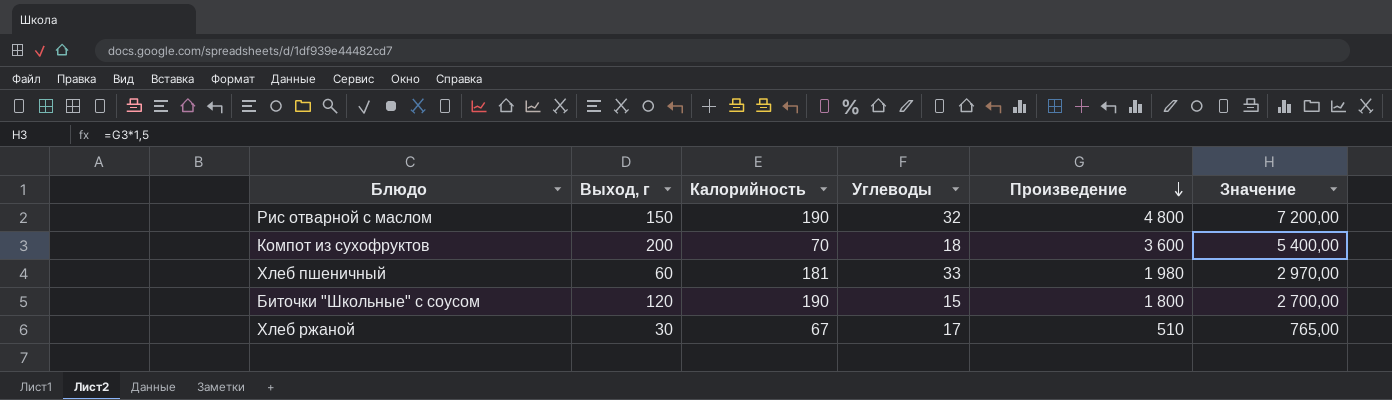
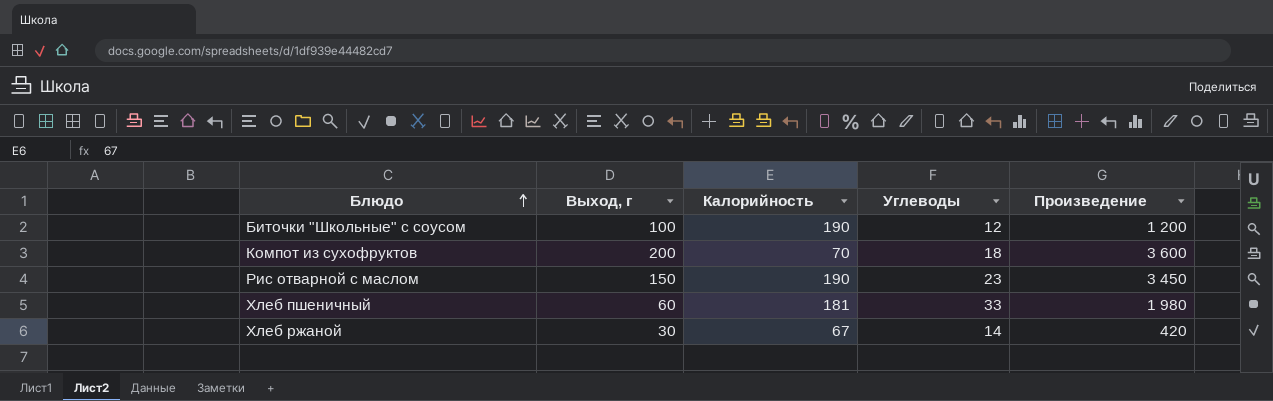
row order: Произведение descending -> Блюдо ascending
column Значение | formula: [Произведение] * 1,5 -> none
Биточки "Школьные" с соусом | Выход, г: 120 -> 100
Биточки "Школьные" с соусом | Углеводы: 15 -> 12
Биточки "Школьные" с соусом | Произведение: 1 800 -> 1 200
Рис отварной с маслом | Углеводы: 32 -> 23
Рис отварной с маслом | Произведение: 4 800 -> 3 450
Хлеб ржаной | Углеводы: 17 -> 14
Хлеб ржаной | Произведение: 510 -> 420

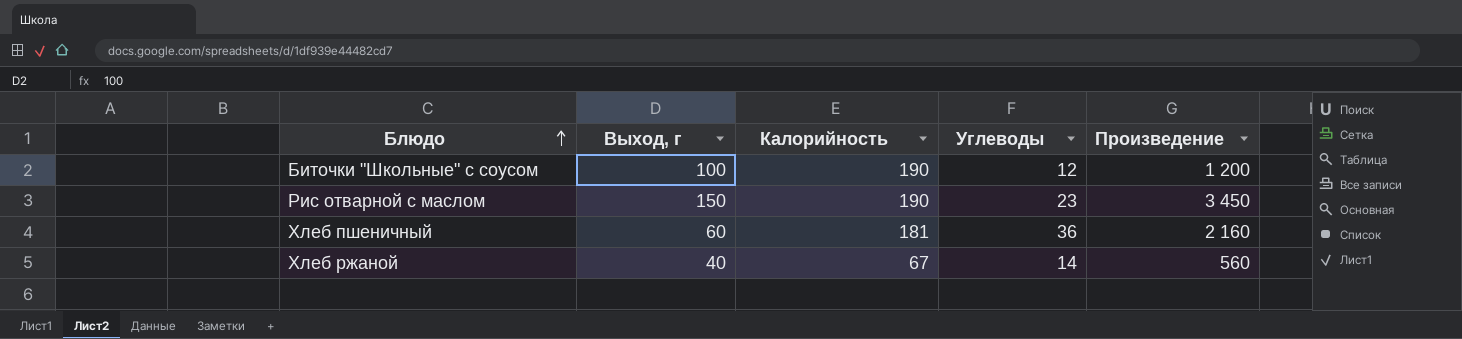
row Компот из сухофруктов: 200 | 70 | 18 | 3 600 -> none
Хлеб пшеничный | Углеводы: 33 -> 36
Хлеб пшеничный | Произведение: 1 980 -> 2 160
Хлеб ржаной | Выход, г: 30 -> 40
Хлеб ржаной | Произведение: 420 -> 560

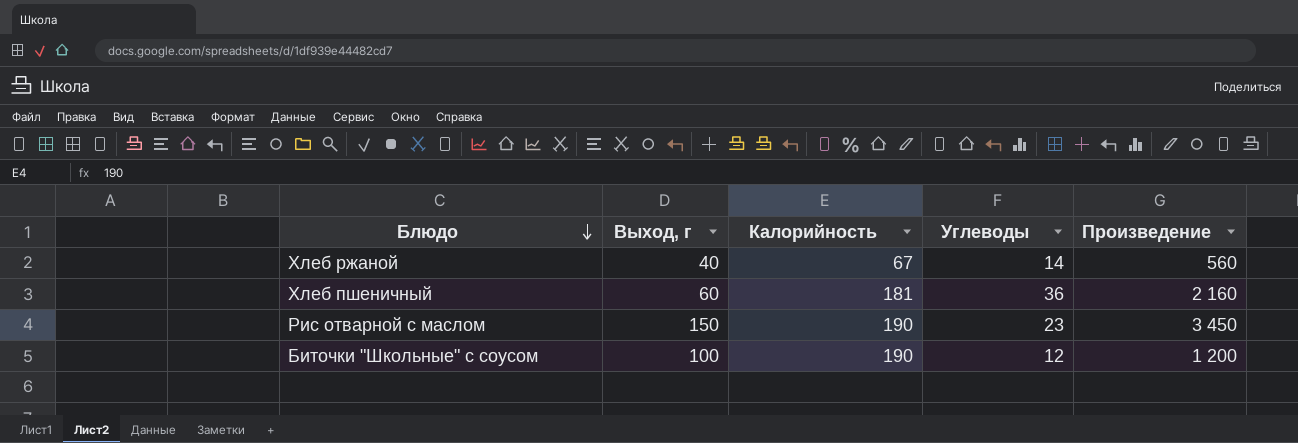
row order: Блюдо ascending -> Блюдо descending

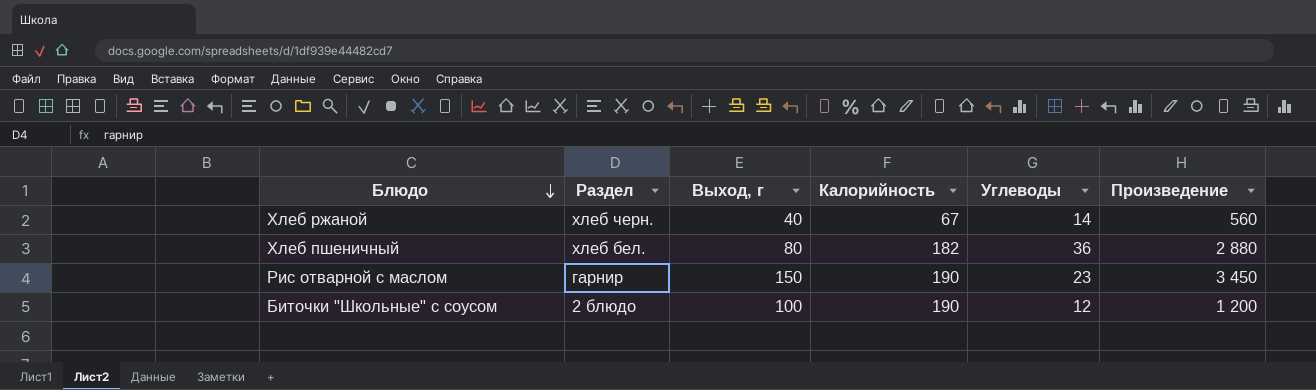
column Раздел | position: none -> 2
Хлеб пшеничный | Выход, г: 60 -> 80
Хлеб пшеничный | Калорийность: 181 -> 182
Хлеб пшеничный | Произведение: 2 160 -> 2 880

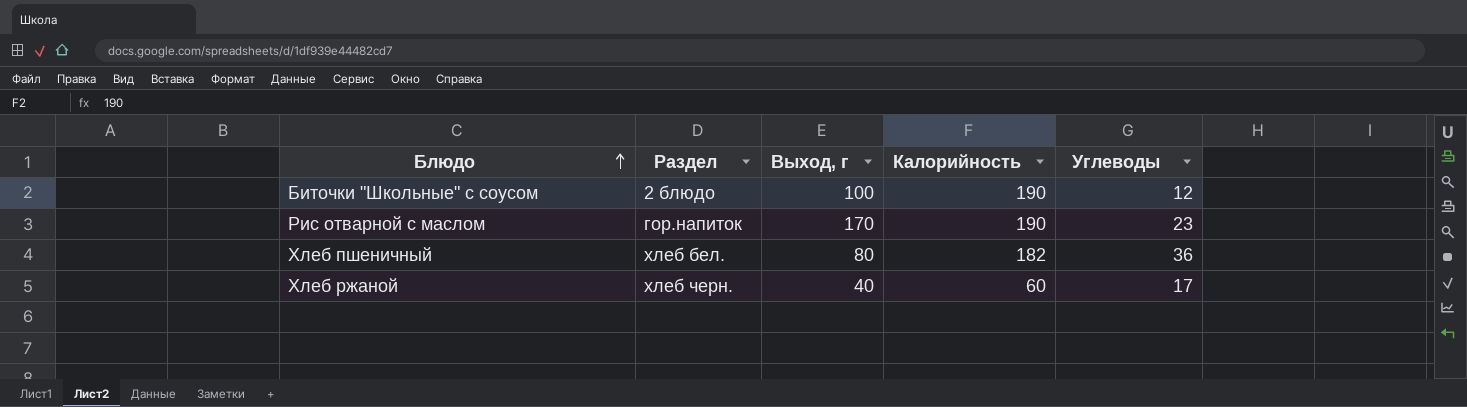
row order: Блюдо descending -> Блюдо ascending
column Произведение | formula: [Выход, г] * [Углеводы] -> none
Рис отварной с маслом | Раздел: гарнир -> гор.напиток
Рис отварной с маслом | Выход, г: 150 -> 170
Хлеб ржаной | Калорийность: 67 -> 60
Хлеб ржаной | Углеводы: 14 -> 17

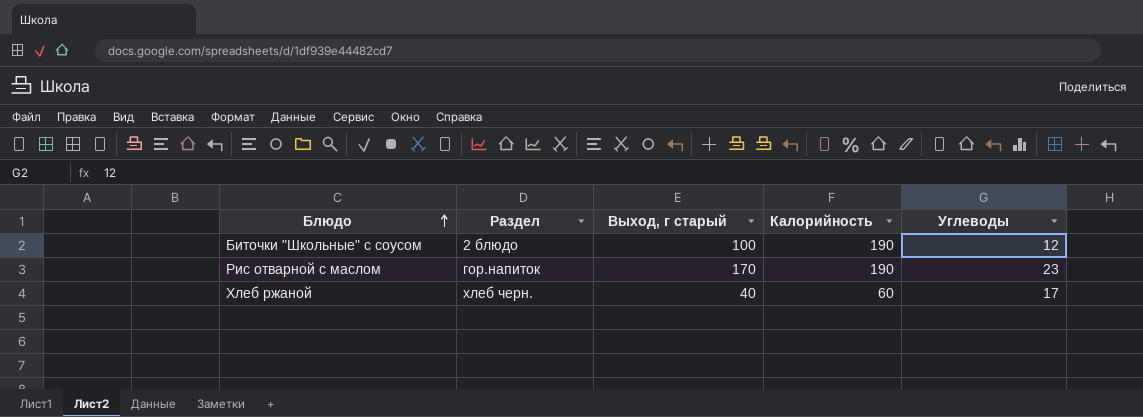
column name: Выход, г -> Выход, г старый
row Хлеб пшеничный: хлеб бел. | 80 | 182 | 36 -> none

